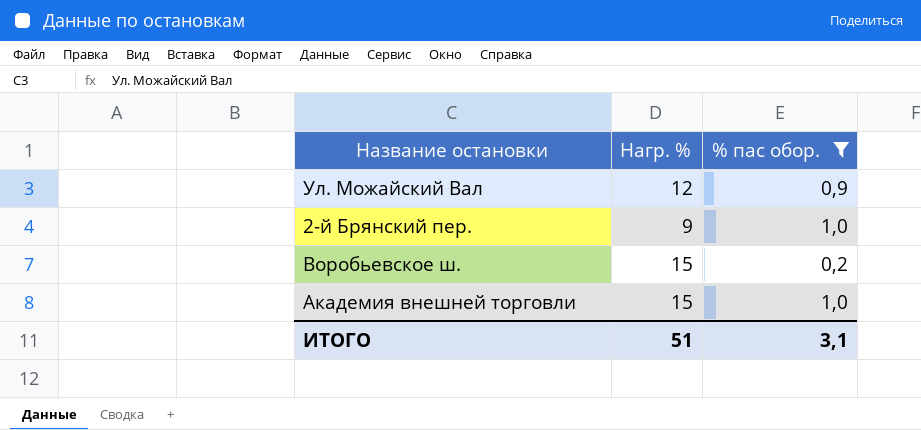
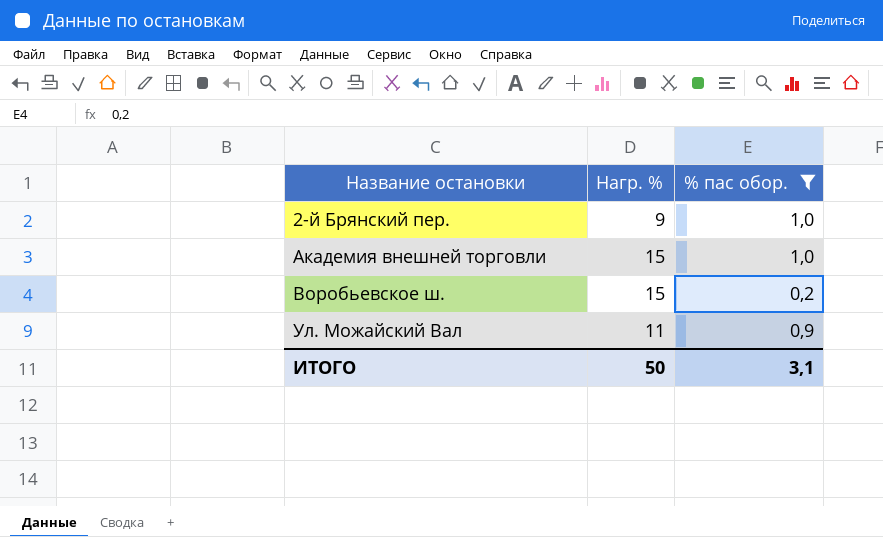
row order: none -> Название остановки ascending
Ул. Можайский Вал | Нагр. %: 12 -> 11
ИТОГО | Нагр. %: 51 -> 50

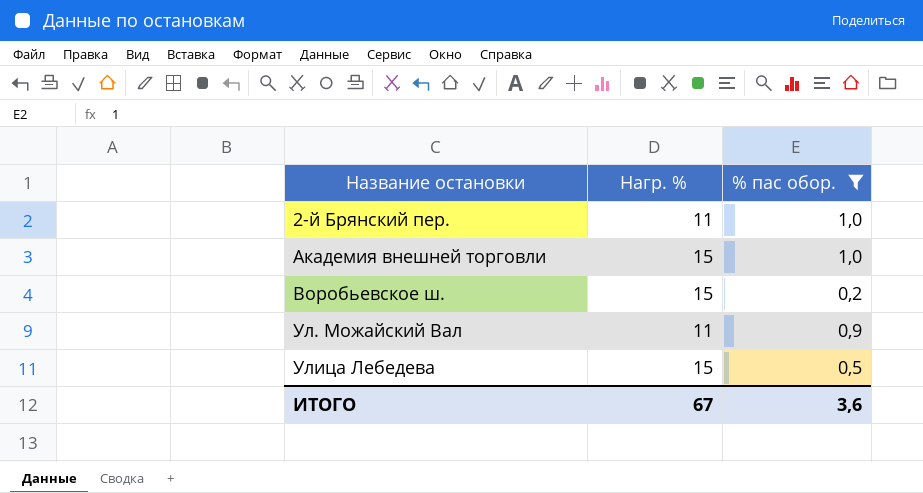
2-й Брянский пер. | Нагр. %: 9 -> 11
row Улица Лебедева: none -> 15 | 0,5
ИТОГО | Нагр. %: 50 -> 67
ИТОГО | % пас обор.: 3,1 -> 3,6

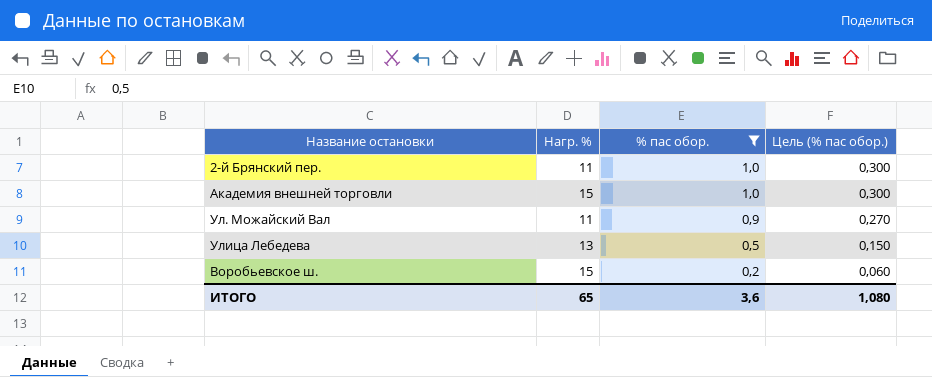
row order: Название остановки ascending -> % пас обор. descending
column Цель (% пас обор.) | formula: none -> [% пас обор.] * 0,3
Улица Лебедева | Нагр. %: 15 -> 13
ИТОГО | Нагр. %: 67 -> 65

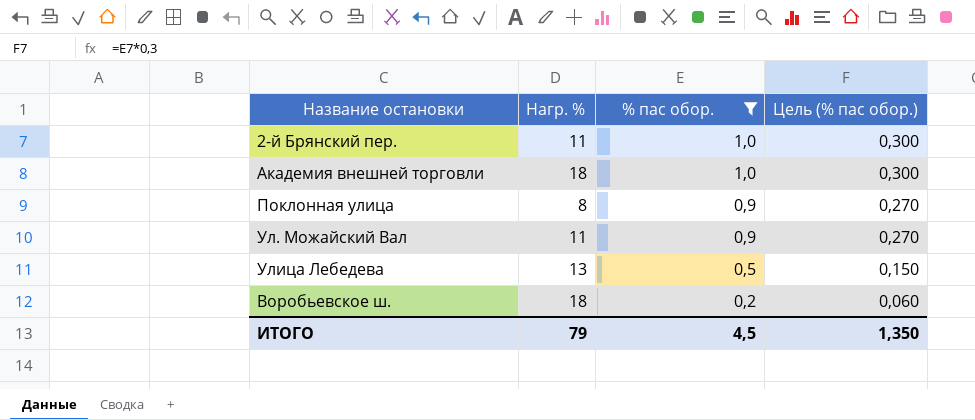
Академия внешней торговли | Нагр. %: 15 -> 18
row Поклонная улица: none -> 8 | 0,9 | 0,270
Воробьевское ш. | Нагр. %: 15 -> 18
ИТОГО | Нагр. %: 65 -> 79
ИТОГО | % пас обор.: 3,6 -> 4,5
ИТОГО | Цель (% пас обор.): 1,080 -> 1,350

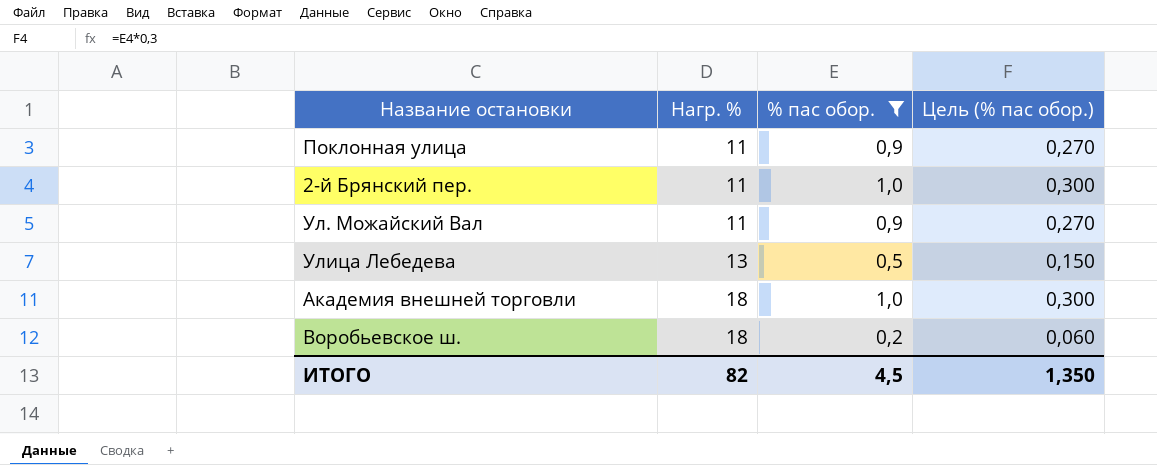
row order: % пас обор. descending -> Нагр. % ascending
Поклонная улица | Нагр. %: 8 -> 11
ИТОГО | Нагр. %: 79 -> 82

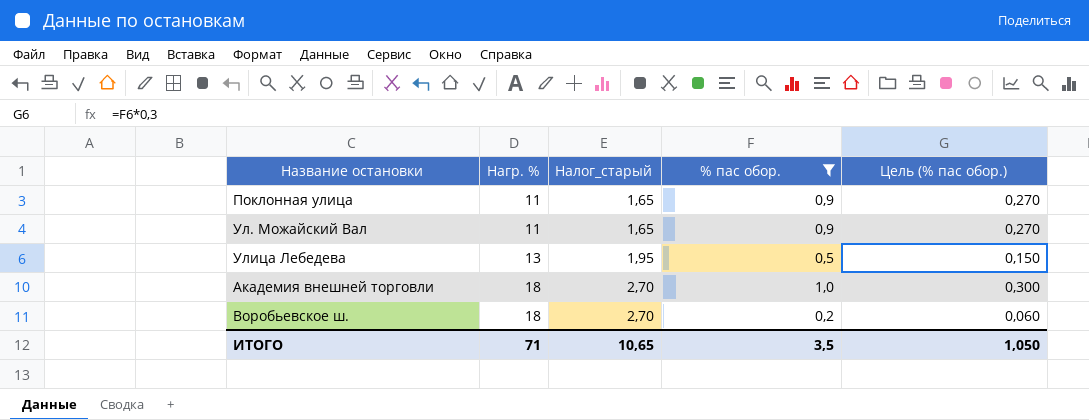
column Налог_старый | formula: none -> [Нагр. %] * 0,15
row 2-й Брянский пер.: 11 | 1,0 | 0,300 -> none
ИТОГО | Нагр. %: 82 -> 71
ИТОГО | % пас обор.: 4,5 -> 3,5
ИТОГО | Цель (% пас обор.): 1,350 -> 1,050

